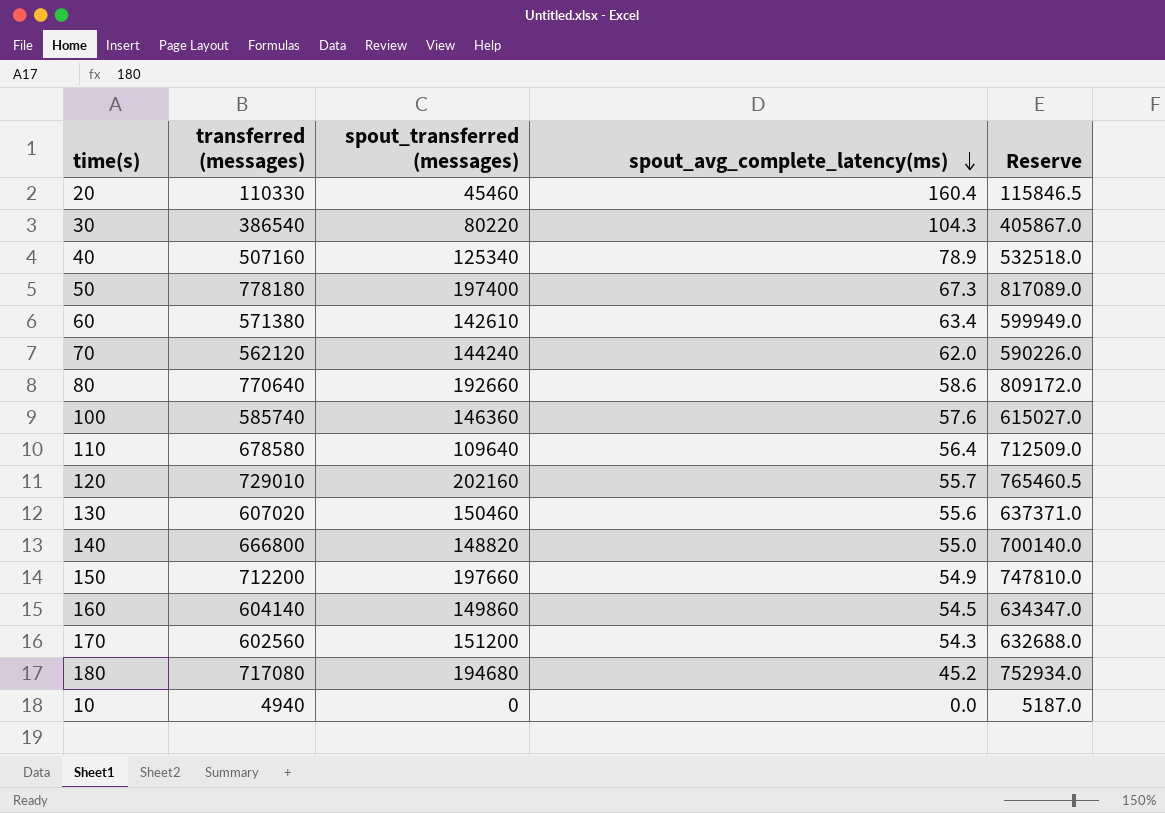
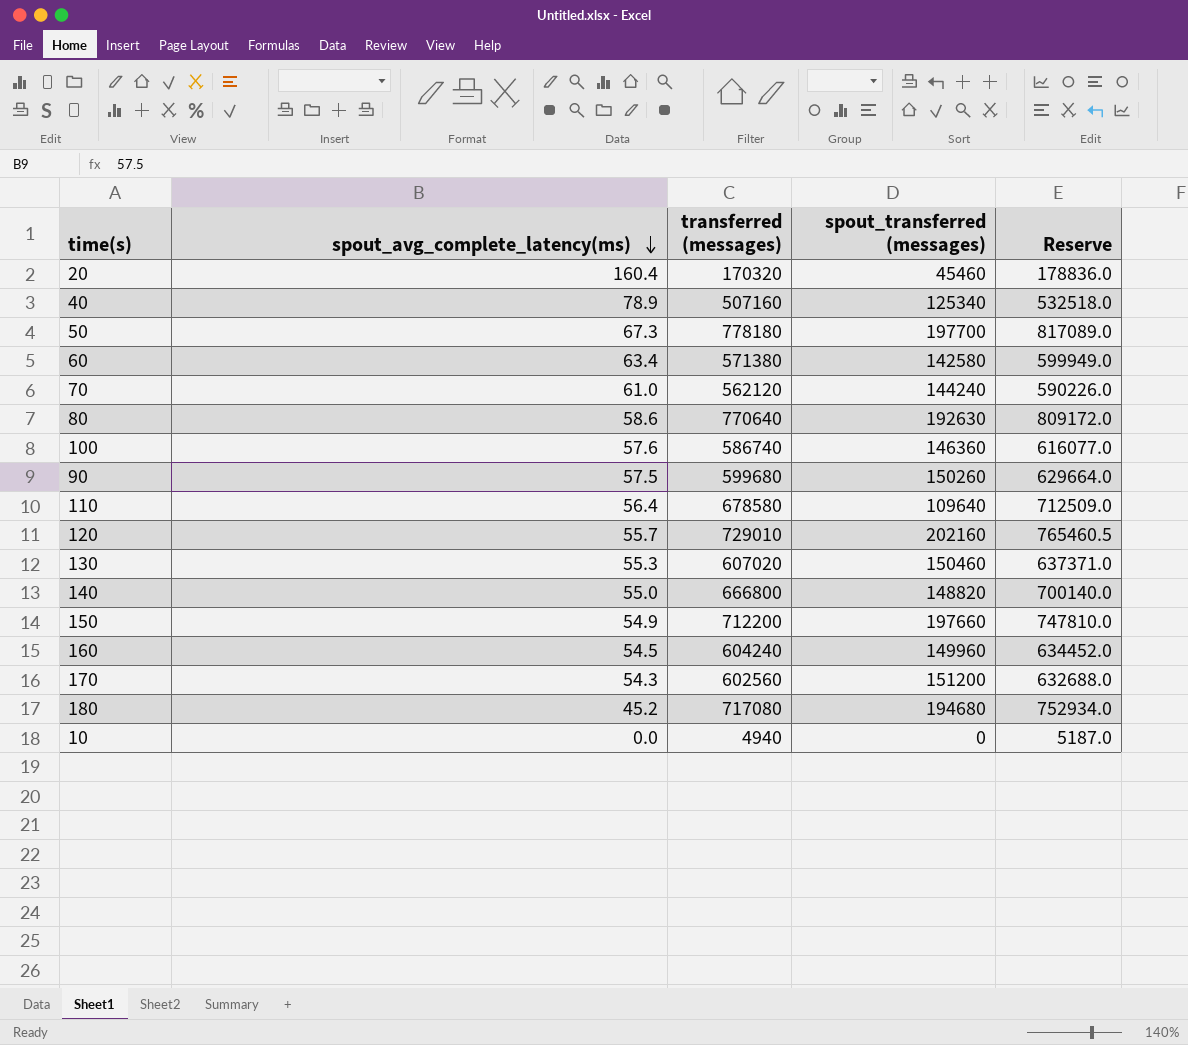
column spout_avg_complete_latency(ms) | position: 4 -> 2
row 30: 386540 | 80220 | 104.3 | 405867.0 -> none
20 | transferred (messages): 110330 -> 170320
20 | Reserve: 115846.5 -> 178836.0
50 | spout_transferred (messages): 197400 -> 197700
60 | spout_transferred (messages): 142610 -> 142580
70 | spout_avg_complete_latency(ms): 62.0 -> 61.0
80 | spout_transferred (messages): 192660 -> 192630
100 | transferred (messages): 585740 -> 586740
100 | Reserve: 615027.0 -> 616077.0
row 90: none -> 57.5 | 599680 | 150260 | 629664.0
130 | spout_avg_complete_latency(ms): 55.6 -> 55.3
160 | transferred (messages): 604140 -> 604240
160 | spout_transferred (messages): 149860 -> 149960
160 | Reserve: 634347.0 -> 634452.0

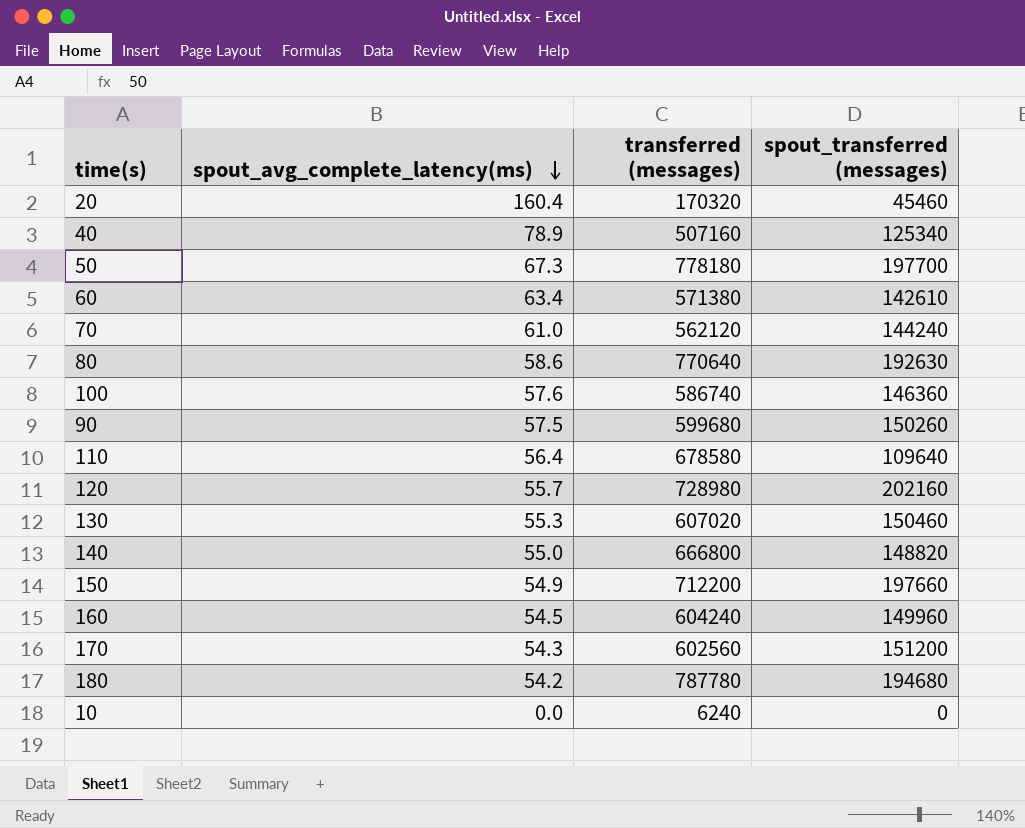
column Reserve | formula: [transferred (messages)] * 1.05 -> none
60 | spout_transferred (messages): 142580 -> 142610
120 | transferred (messages): 729010 -> 728980
180 | spout_avg_complete_latency(ms): 45.2 -> 54.2
180 | transferred (messages): 717080 -> 787780
10 | transferred (messages): 4940 -> 6240

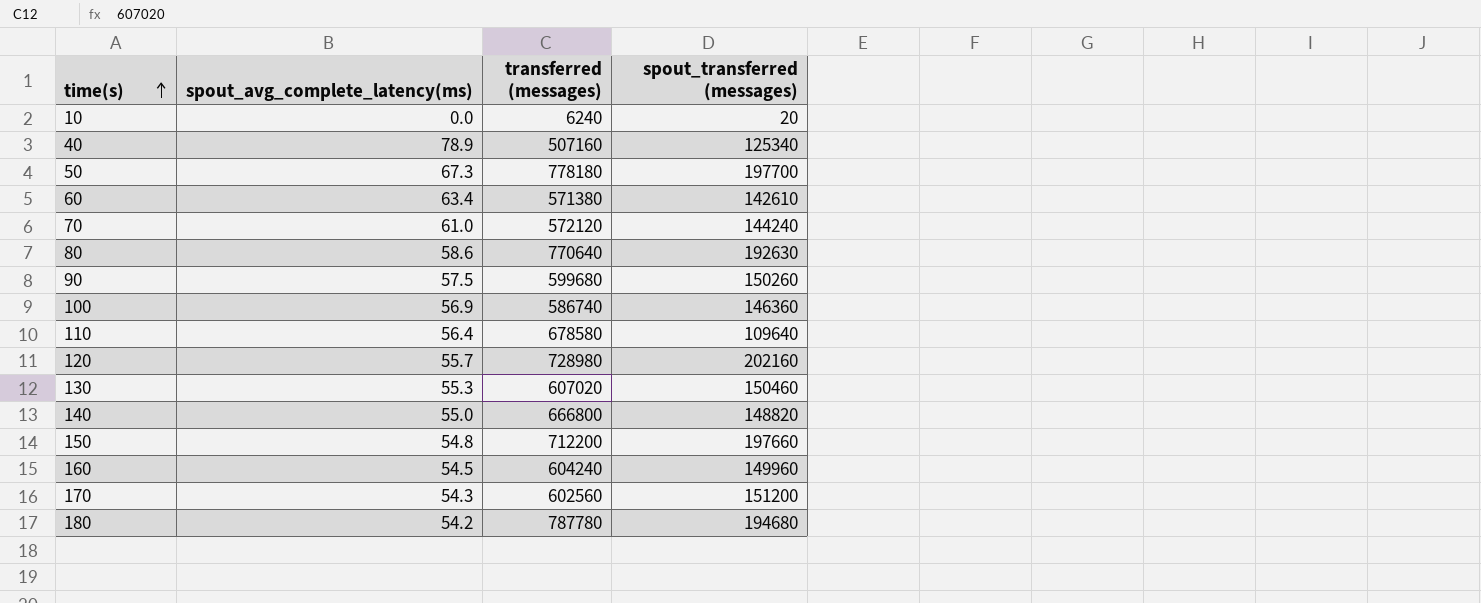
row order: spout_avg_complete_latency(ms) descending -> time(s) ascending
row 20: 160.4 | 170320 | 45460 -> none
10 | spout_transferred (messages): 0 -> 20
70 | transferred (messages): 562120 -> 572120
100 | spout_avg_complete_latency(ms): 57.6 -> 56.9
150 | spout_avg_complete_latency(ms): 54.9 -> 54.8

